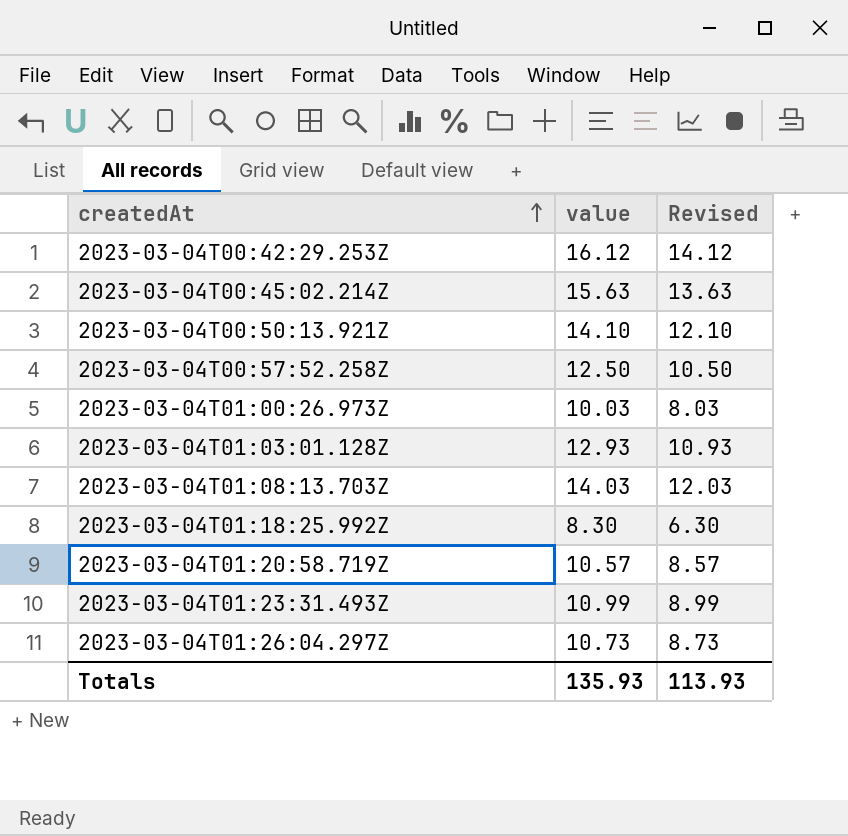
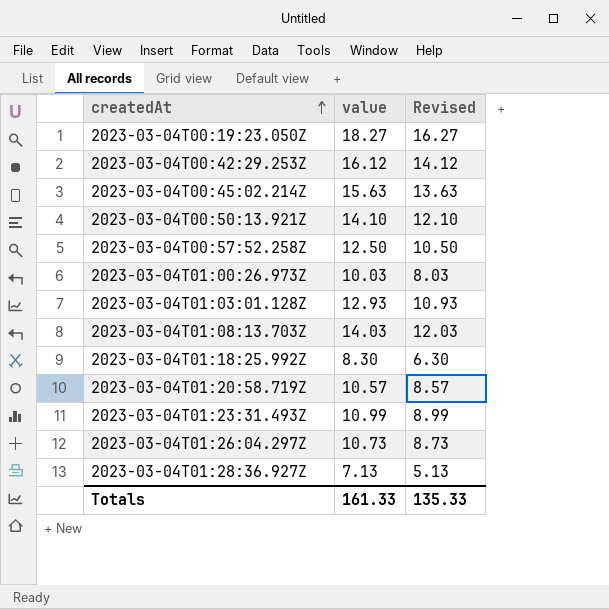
row 2023-03-04T00:19:23.050Z: none -> 18.27 | 16.27
row 2023-03-04T01:28:36.927Z: none -> 7.13 | 5.13
Totals | value: 135.93 -> 161.33
Totals | Revised: 113.93 -> 135.33

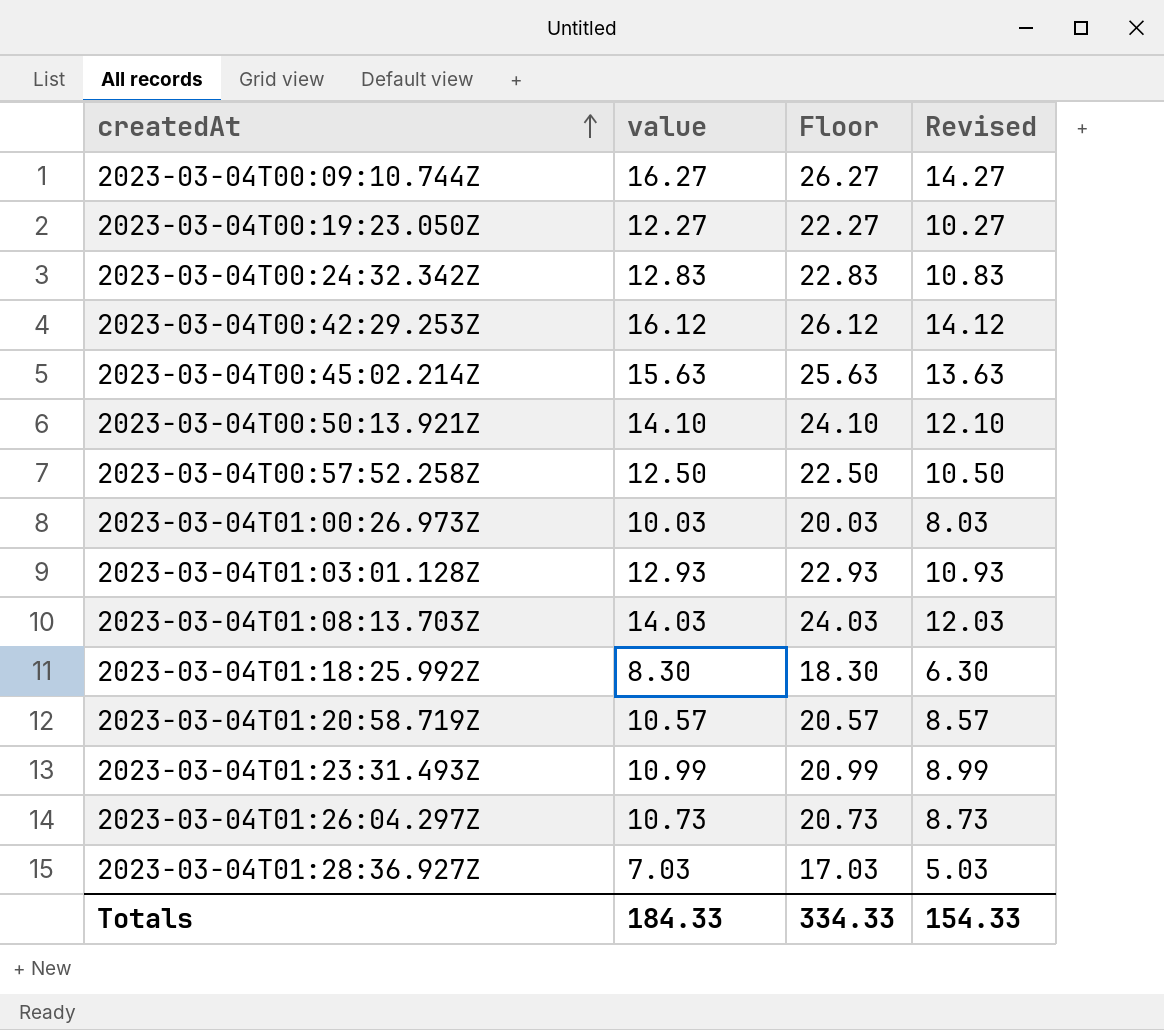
column Floor | formula: none -> [value] + 10
row 2023-03-04T00:09:10.744Z: none -> 16.27 | 26.27 | 14.27
2023-03-04T00:19:23.050Z | value: 18.27 -> 12.27
2023-03-04T00:19:23.050Z | Revised: 16.27 -> 10.27
row 2023-03-04T00:24:32.342Z: none -> 12.83 | 22.83 | 10.83
2023-03-04T01:28:36.927Z | value: 7.13 -> 7.03
2023-03-04T01:28:36.927Z | Revised: 5.13 -> 5.03
Totals | value: 161.33 -> 184.33
Totals | Revised: 135.33 -> 154.33

